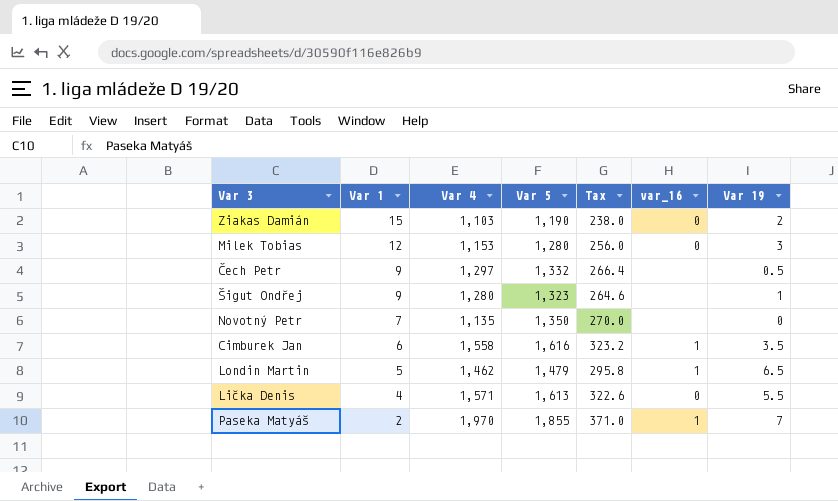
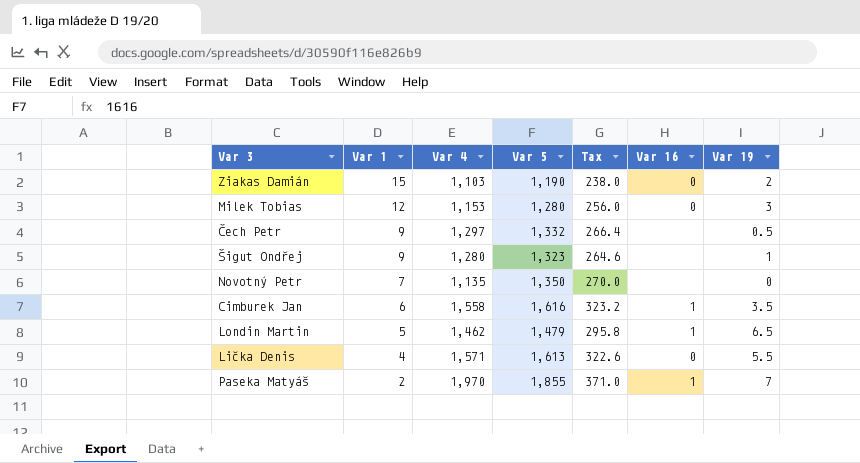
column name: var_16 -> Var 16

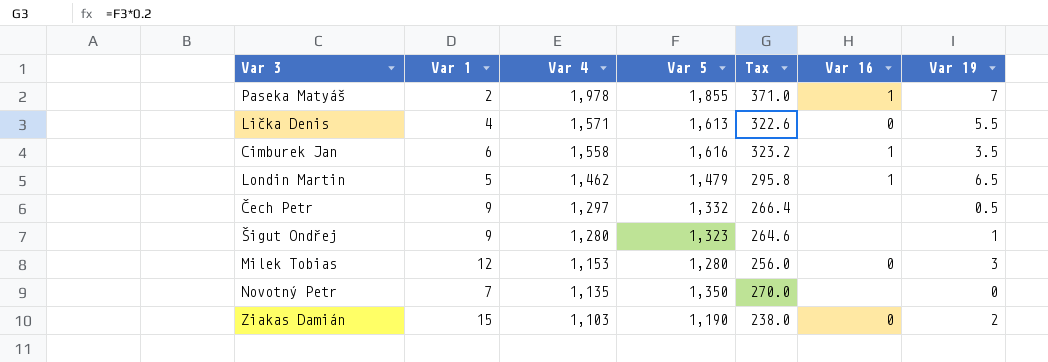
row order: Var 1 descending -> Var 4 descending
Paseka Matyáš | Var 4: 1,970 -> 1,978

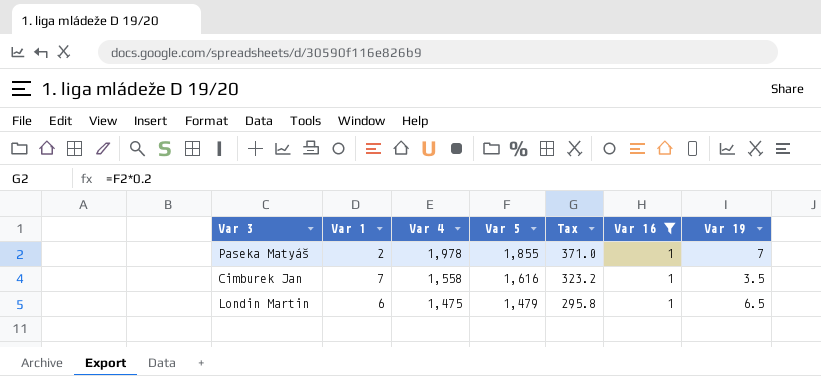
filter: none -> Var 16 = 1
Cimburek Jan | Var 1: 6 -> 7
Londin Martin | Var 1: 5 -> 6
Londin Martin | Var 4: 1,462 -> 1,475

